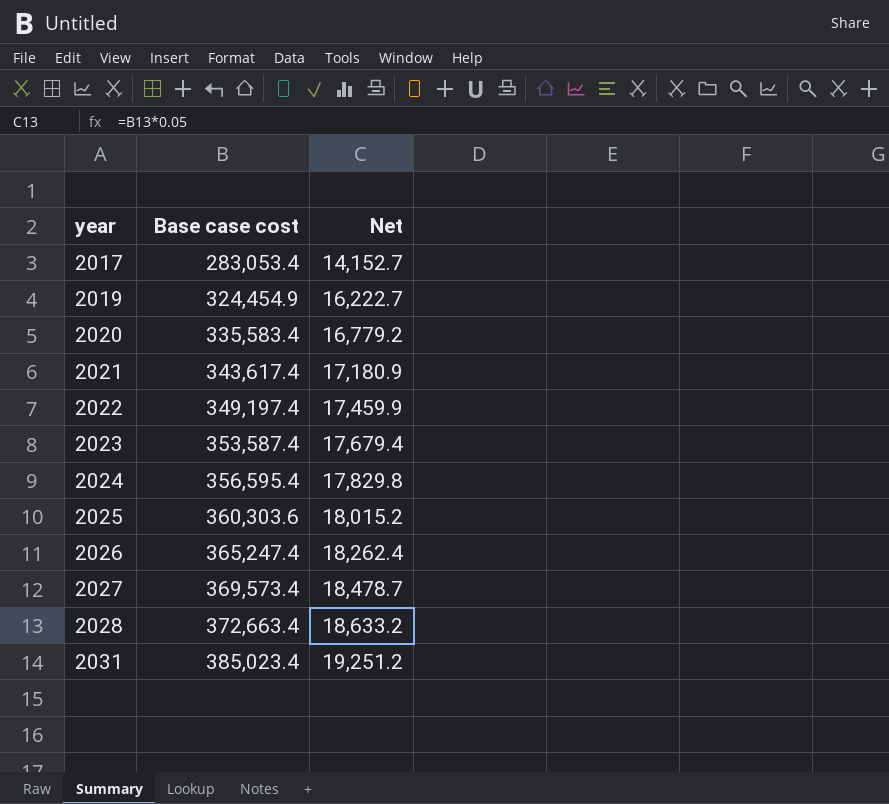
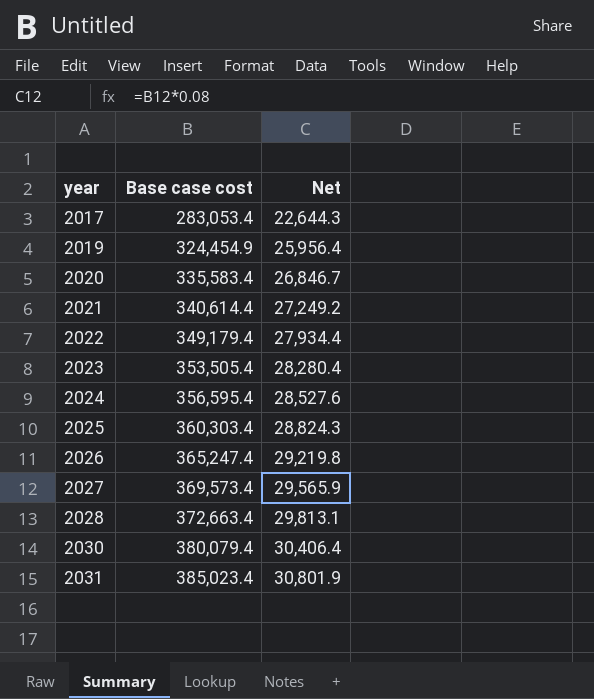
column Net | formula: [Base case cost] * 0.05 -> [Base case cost] * 0.08
2021 | Base case cost: 343,617.4 -> 340,614.4
2022 | Base case cost: 349,197.4 -> 349,179.4
2023 | Base case cost: 353,587.4 -> 353,505.4
2025 | Base case cost: 360,303.6 -> 360,303.4
row 2030: none -> 380,079.4 | 30,406.4

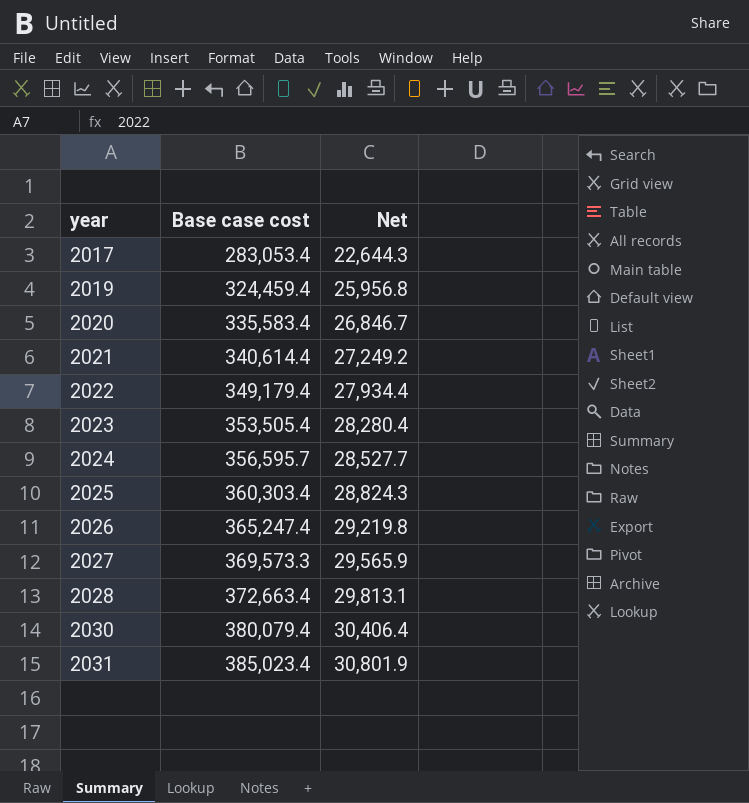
2019 | Base case cost: 324,454.9 -> 324,459.4
2019 | Net: 25,956.4 -> 25,956.8
2024 | Base case cost: 356,595.4 -> 356,595.7
2024 | Net: 28,527.6 -> 28,527.7
2027 | Base case cost: 369,573.4 -> 369,573.3

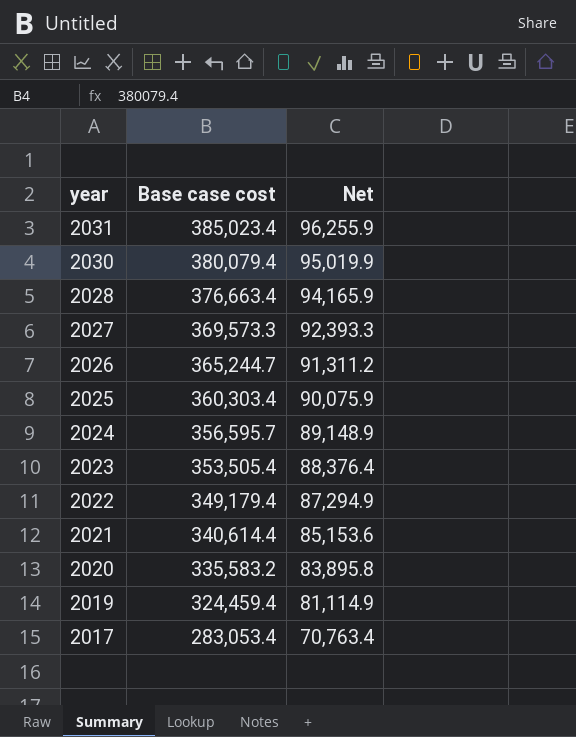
row order: year ascending -> year descending
column Net | formula: [Base case cost] * 0.08 -> [Base case cost] * 0.25
2028 | Base case cost: 372,663.4 -> 376,663.4
2026 | Base case cost: 365,247.4 -> 365,244.7
2020 | Base case cost: 335,583.4 -> 335,583.2

